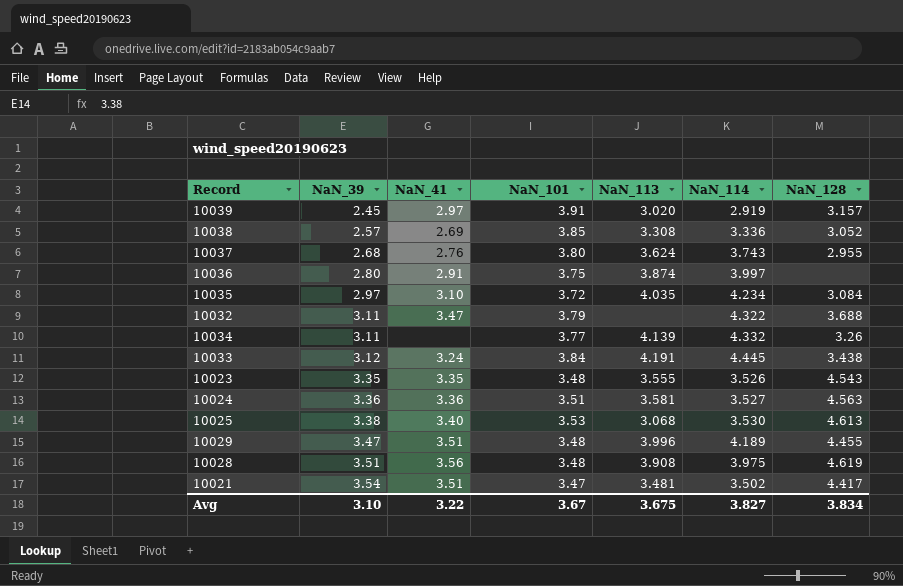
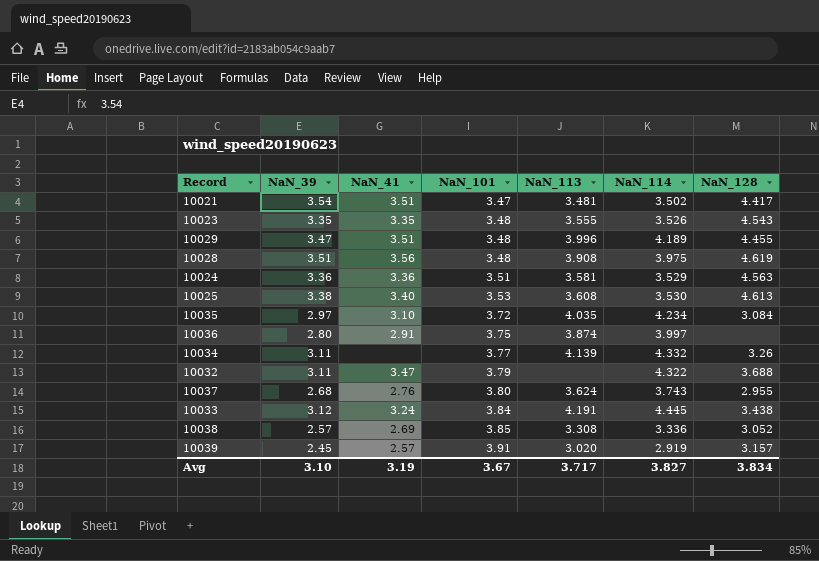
row order: NaN_39 ascending -> NaN_101 ascending
10024 | NaN_114: 3.527 -> 3.529
10025 | NaN_113: 3.068 -> 3.608
10039 | NaN_41: 2.97 -> 2.57
Avg | NaN_41: 3.22 -> 3.19
Avg | NaN_113: 3.675 -> 3.717

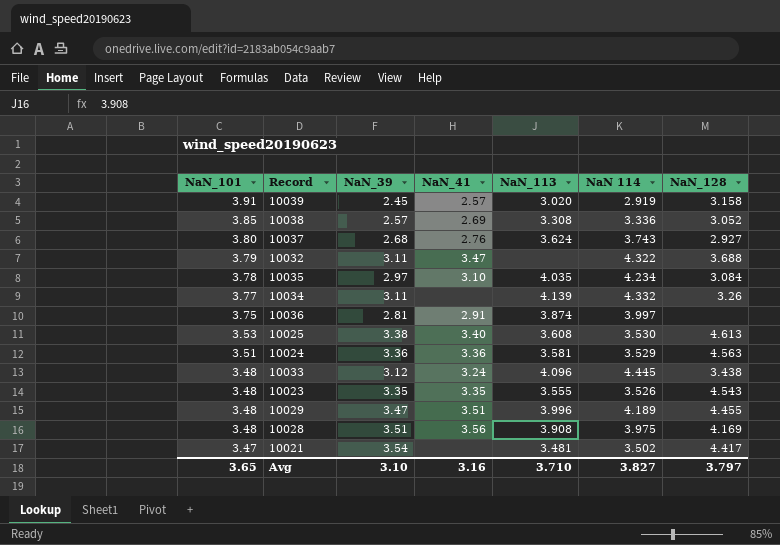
row order: NaN_101 ascending -> NaN_101 descending
column NaN_101 | position: 4 -> 1
column name: NaN_114 -> NaN 114
10039 | NaN_128: 3.157 -> 3.158
10037 | NaN_128: 2.955 -> 2.927
10035 | NaN_101: 3.72 -> 3.78
10036 | NaN_39: 2.80 -> 2.81
10033 | NaN_101: 3.84 -> 3.48
10033 | NaN_113: 4.191 -> 4.096
10028 | NaN_128: 4.619 -> 4.169
10021 | NaN_41: 3.51 -> none
Avg | NaN_101: 3.67 -> 3.65
Avg | NaN_41: 3.19 -> 3.16
Avg | NaN_113: 3.717 -> 3.710
Avg | NaN_128: 3.834 -> 3.797

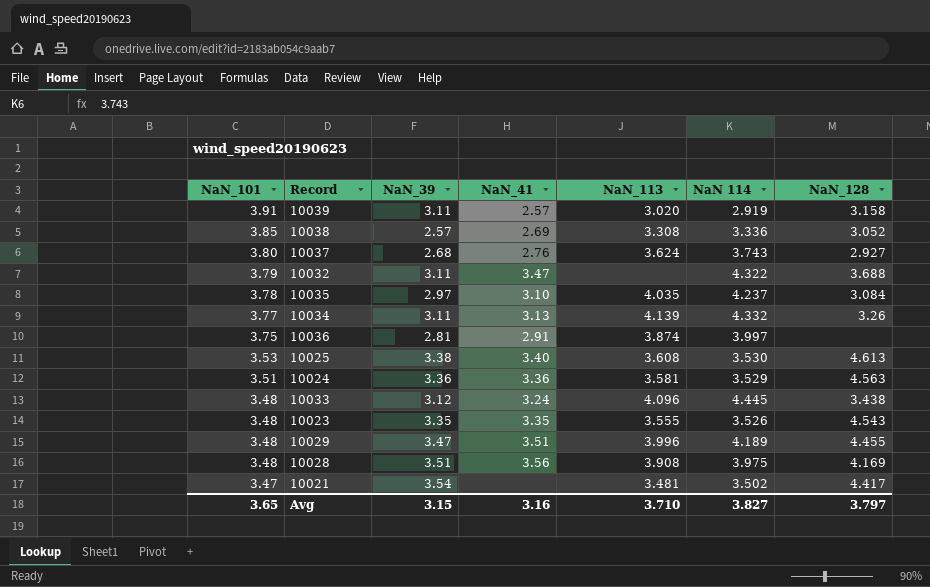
10039 | NaN_39: 2.45 -> 3.11
10035 | NaN 114: 4.234 -> 4.237
10034 | NaN_41: none -> 3.13
Avg | NaN_39: 3.10 -> 3.15

